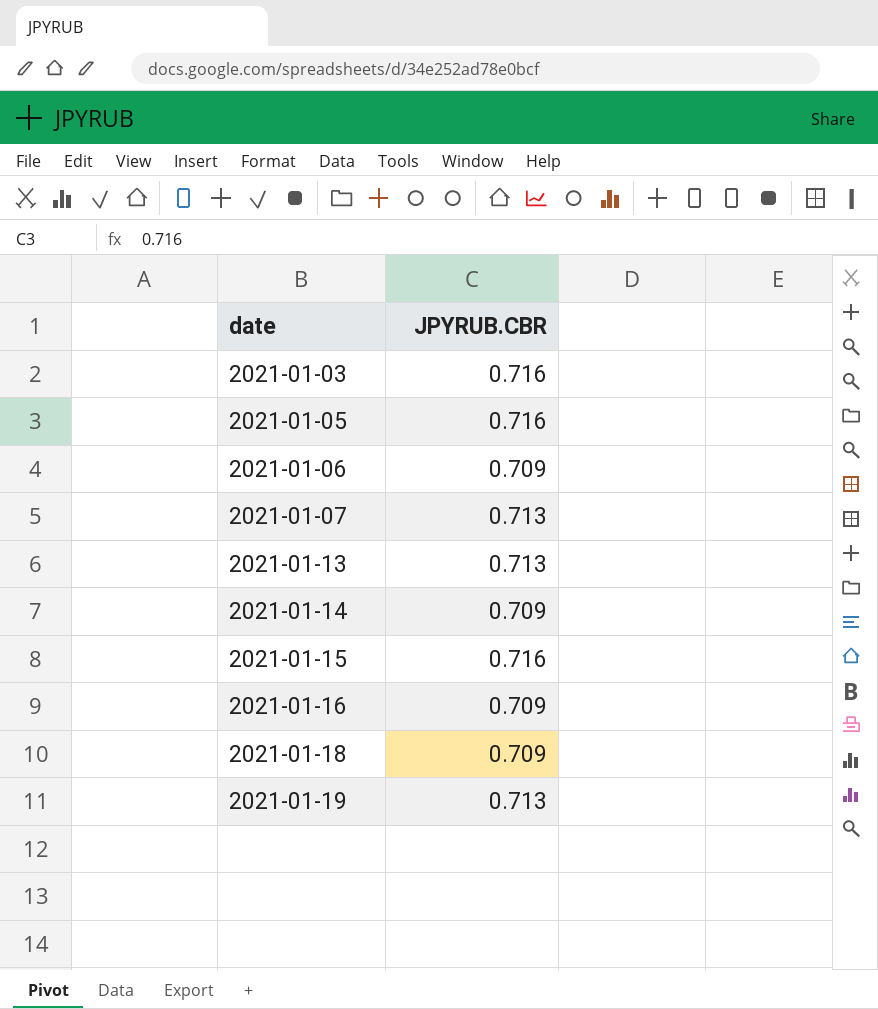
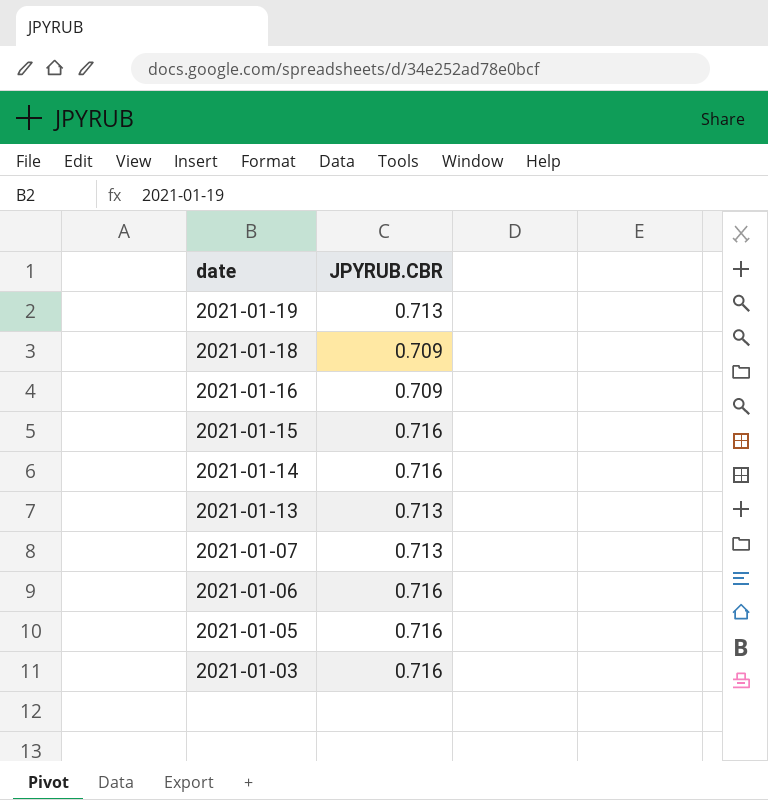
row order: date ascending -> date descending
2021-01-14 | JPYRUB.CBR: 0.709 -> 0.716
2021-01-06 | JPYRUB.CBR: 0.709 -> 0.716

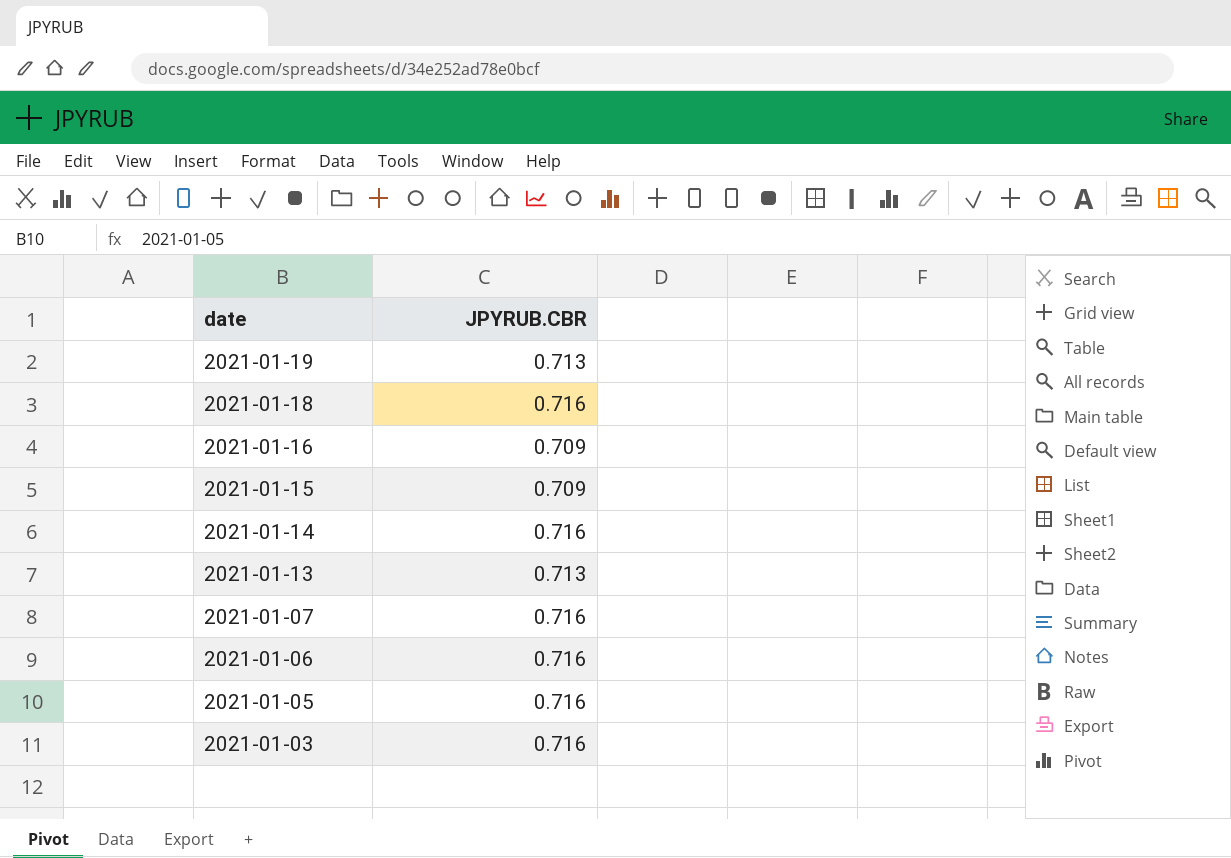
2021-01-18 | JPYRUB.CBR: 0.709 -> 0.716
2021-01-15 | JPYRUB.CBR: 0.716 -> 0.709
2021-01-07 | JPYRUB.CBR: 0.713 -> 0.716

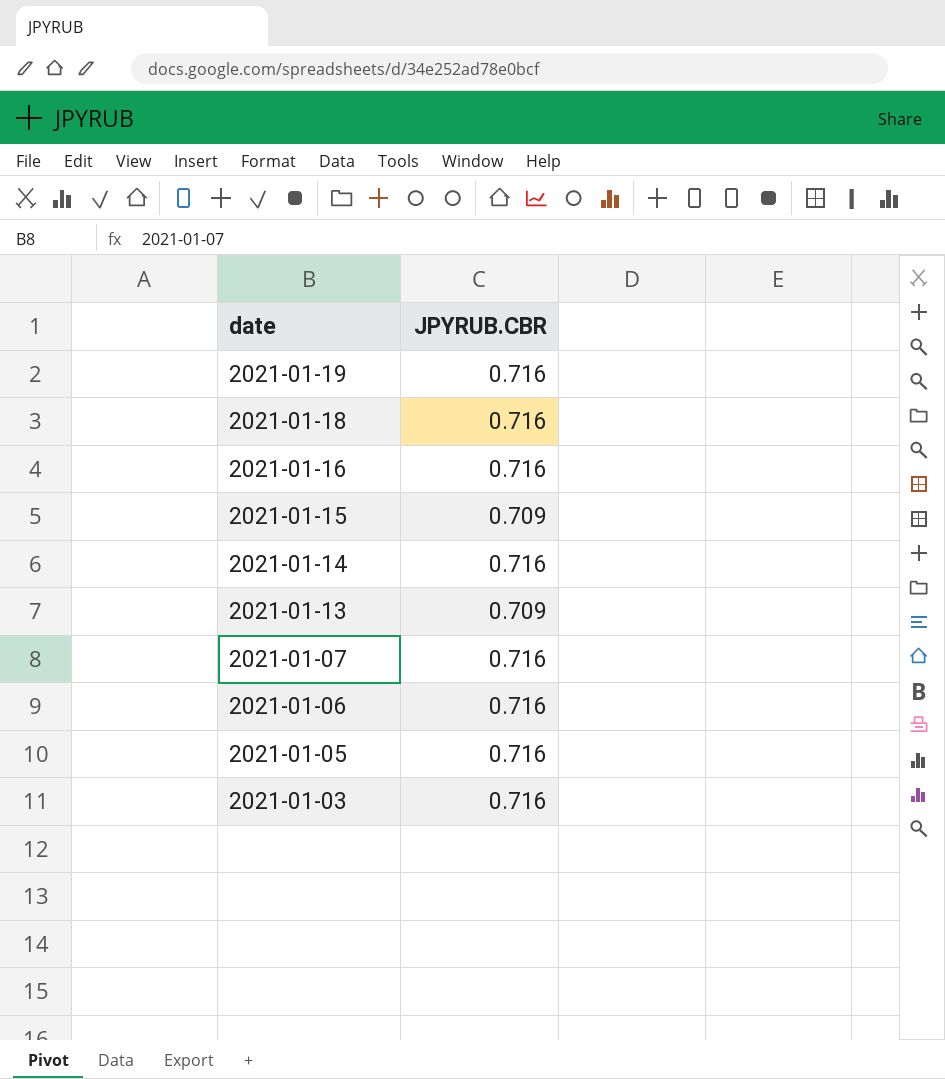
2021-01-19 | JPYRUB.CBR: 0.713 -> 0.716
2021-01-16 | JPYRUB.CBR: 0.709 -> 0.716
2021-01-13 | JPYRUB.CBR: 0.713 -> 0.709

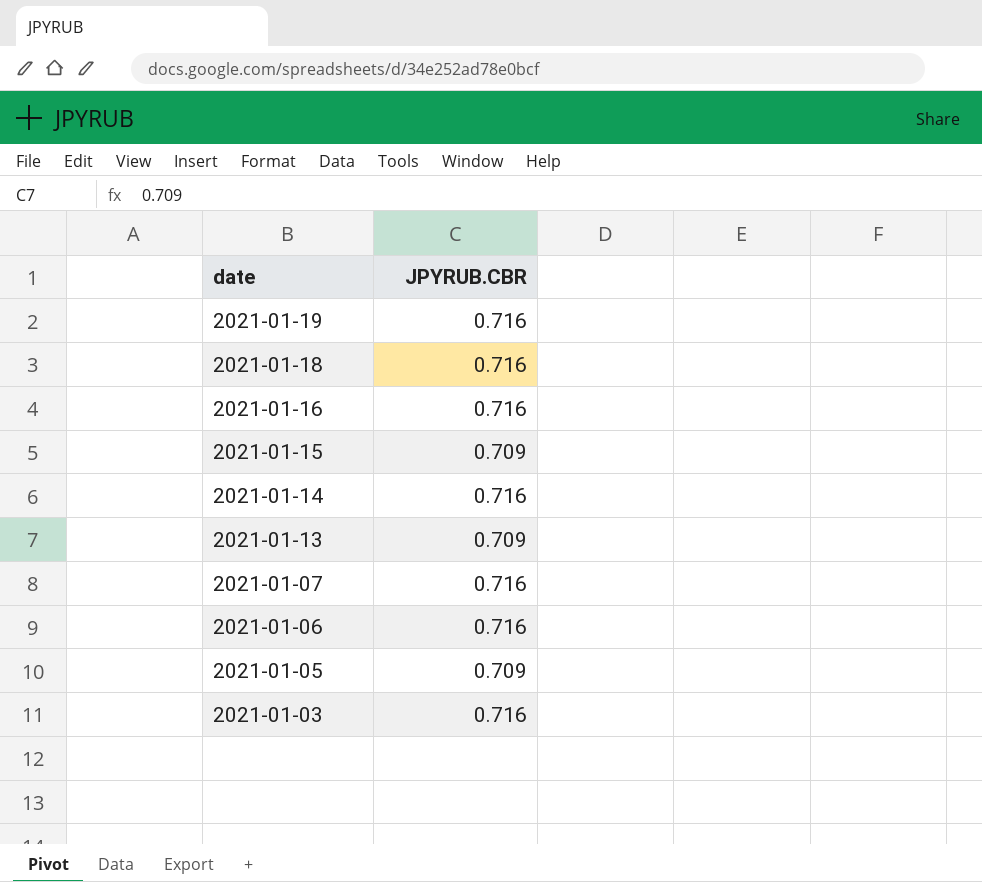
2021-01-05 | JPYRUB.CBR: 0.716 -> 0.709

